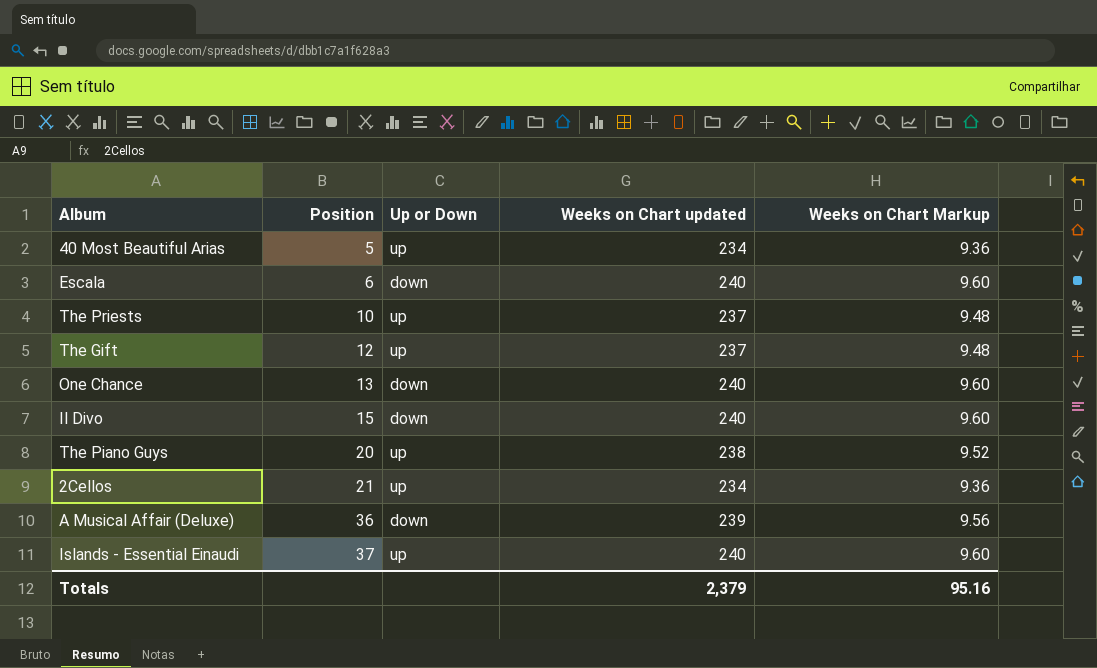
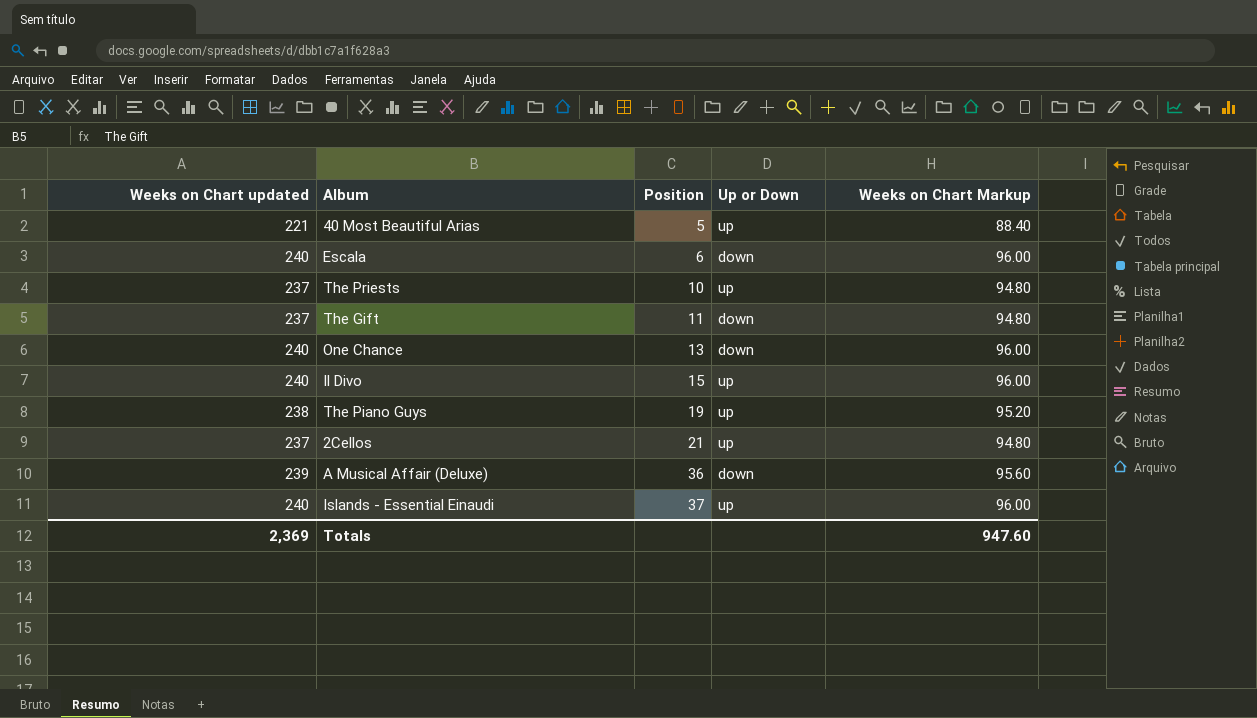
column Weeks on Chart updated | position: 4 -> 1
column Weeks on Chart Markup | formula: [Weeks on Chart updated] * 0.04 -> [Weeks on Chart updated] * 0.4
40 Most Beautiful Arias | Weeks on Chart updated: 234 -> 221
The Gift | Position: 12 -> 11
The Gift | Up or Down: up -> down
Il Divo | Up or Down: down -> up
The Piano Guys | Position: 20 -> 19
2Cellos | Weeks on Chart updated: 234 -> 237
Totals | Weeks on Chart updated: 2,379 -> 2,369
Totals | Weeks on Chart Markup: 95.16 -> 947.60

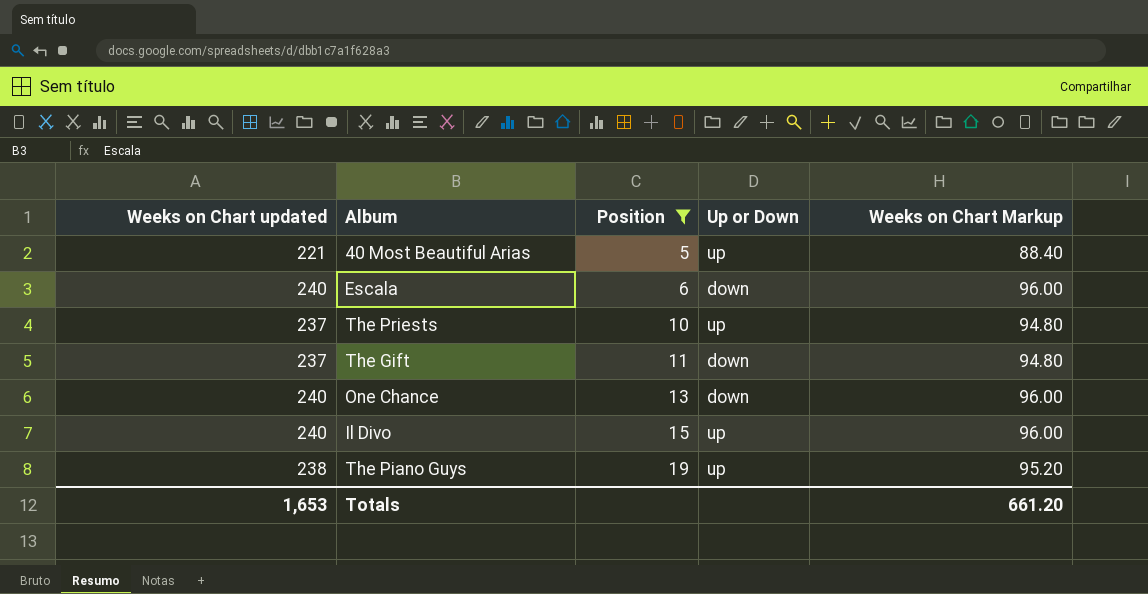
filter: none -> Position <= 19
Totals | Weeks on Chart updated: 2,369 -> 1,653
Totals | Weeks on Chart Markup: 947.60 -> 661.20

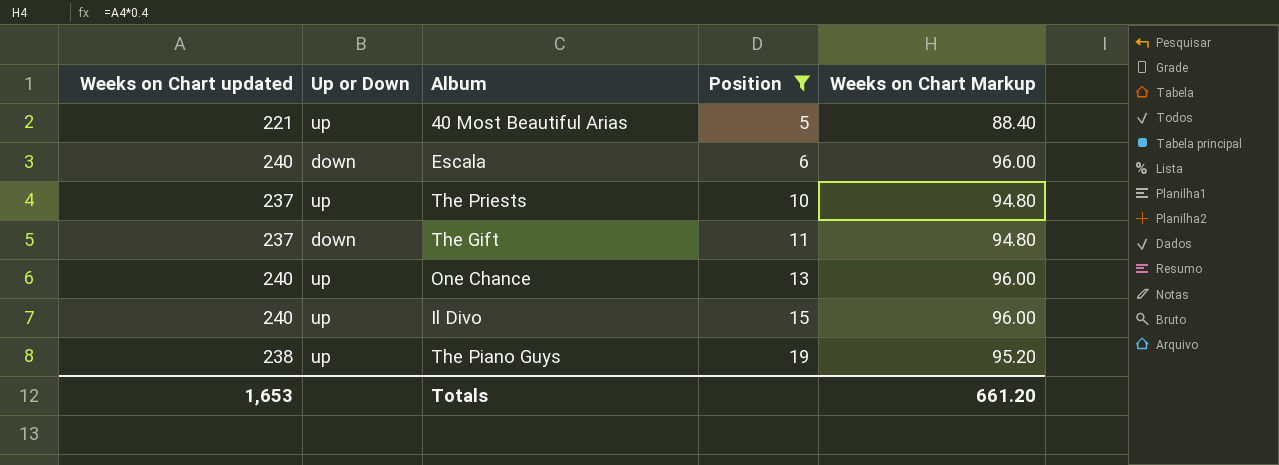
column Up or Down | position: 4 -> 2
One Chance | Up or Down: down -> up

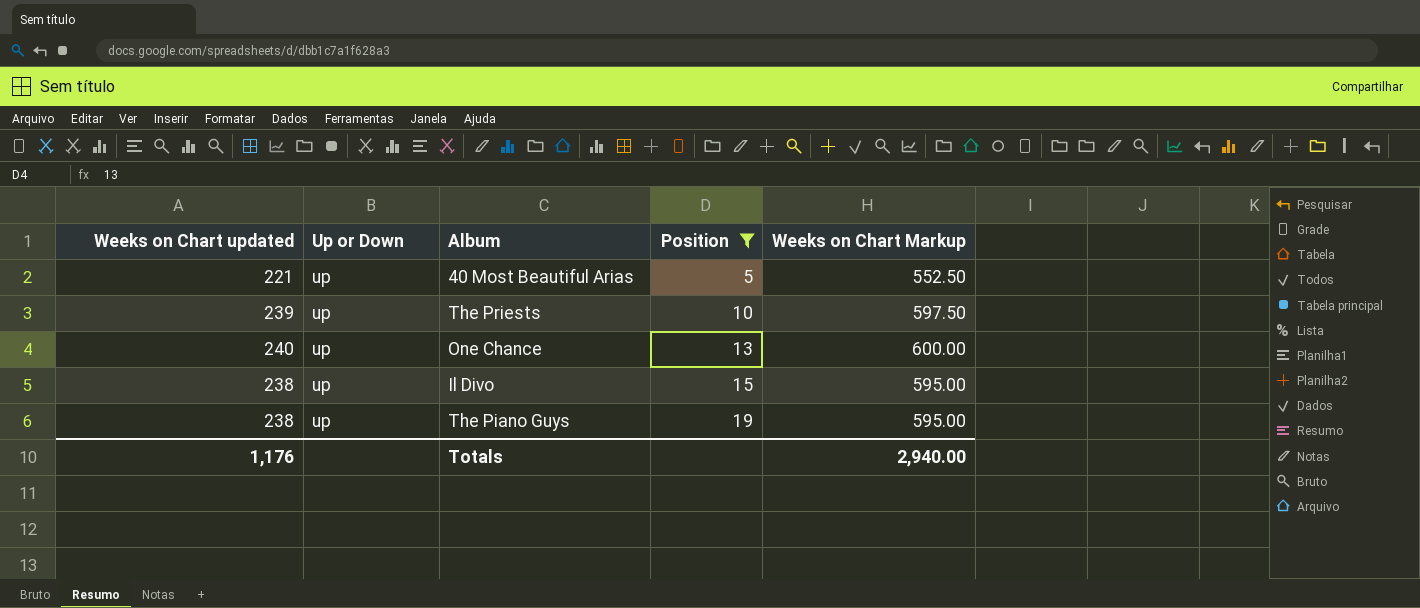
column Weeks on Chart Markup | formula: [Weeks on Chart updated] * 0.4 -> [Weeks on Chart updated] * 2.5
row Escala: 240 | down | 6 | 96.00 -> none
row The Gift: 237 | down | 11 | 94.80 -> none
The Priests | Weeks on Chart updated: 237 -> 239
Il Divo | Weeks on Chart updated: 240 -> 238
Totals | Weeks on Chart updated: 1,653 -> 1,176
Totals | Weeks on Chart Markup: 661.20 -> 2,940.00

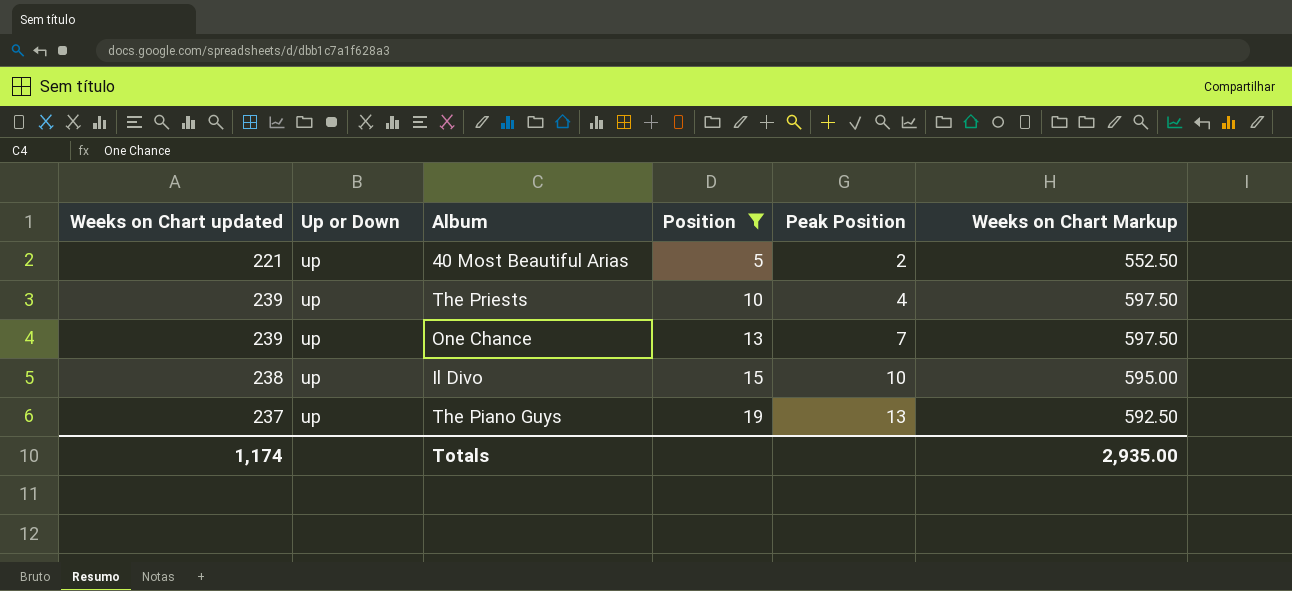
column Peak Position | position: none -> 5
One Chance | Weeks on Chart updated: 240 -> 239
One Chance | Weeks on Chart Markup: 600.00 -> 597.50
The Piano Guys | Weeks on Chart updated: 238 -> 237
The Piano Guys | Weeks on Chart Markup: 595.00 -> 592.50
Totals | Weeks on Chart updated: 1,176 -> 1,174
Totals | Weeks on Chart Markup: 2,940.00 -> 2,935.00

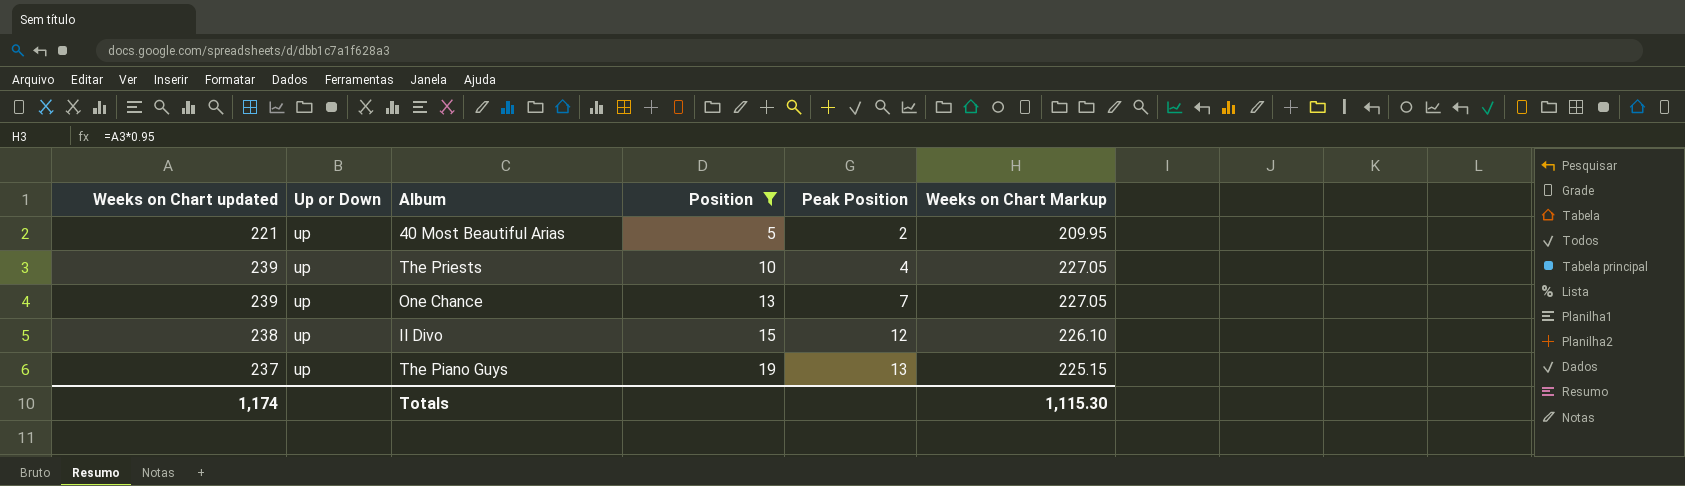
column Weeks on Chart Markup | formula: [Weeks on Chart updated] * 2.5 -> [Weeks on Chart updated] * 0.95
Il Divo | Peak Position: 10 -> 12
Totals | Weeks on Chart Markup: 2,935.00 -> 1,115.30

